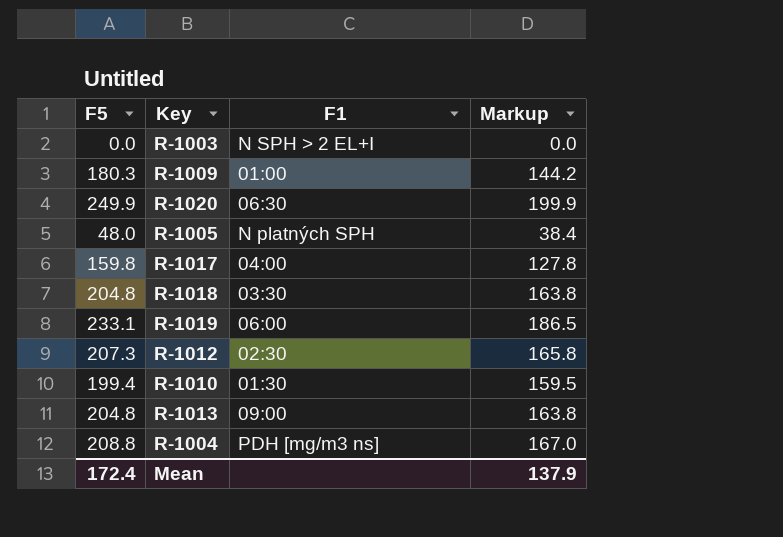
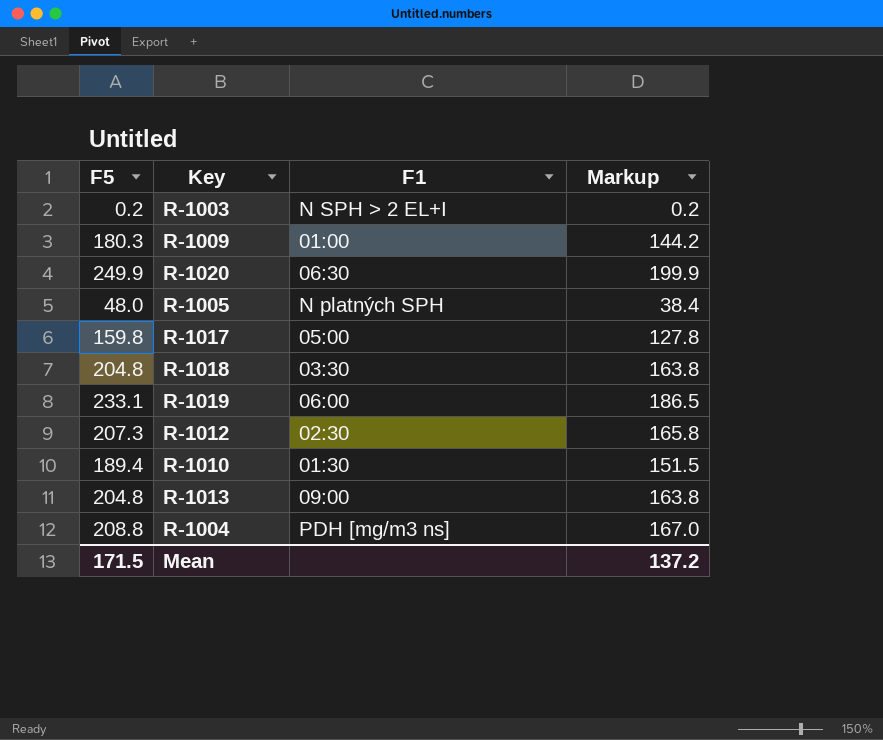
R-1003 | F5: 0.0 -> 0.2
R-1003 | Markup: 0.0 -> 0.2
R-1017 | F1: 04:00 -> 05:00
R-1010 | F5: 199.4 -> 189.4
R-1010 | Markup: 159.5 -> 151.5
Mean | F5: 172.4 -> 171.5
Mean | Markup: 137.9 -> 137.2

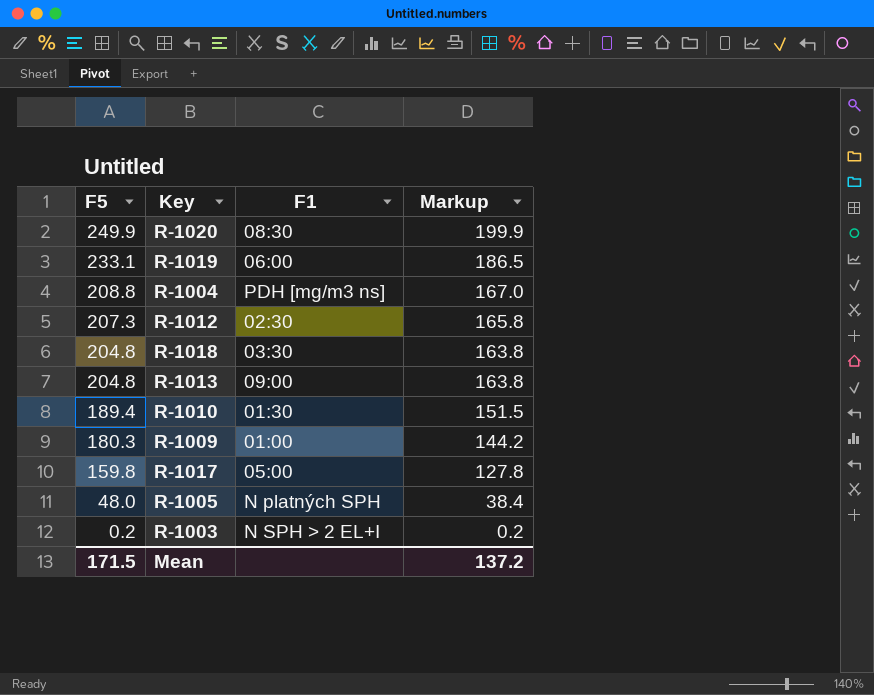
row order: none -> F5 descending
R-1020 | F1: 06:30 -> 08:30

